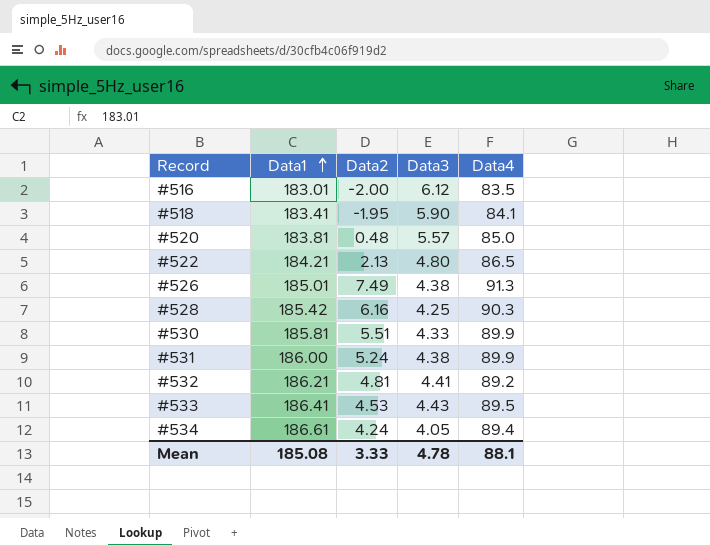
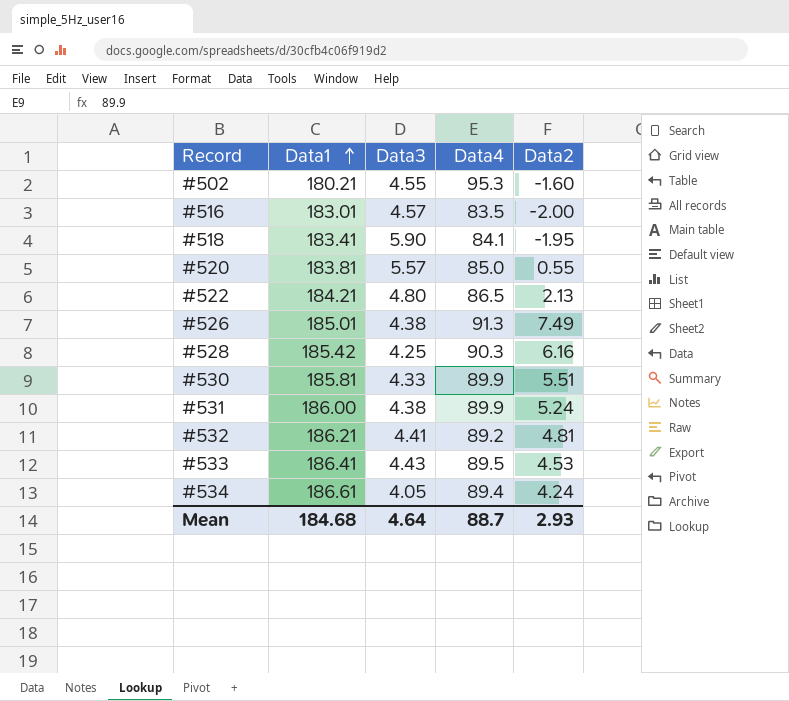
column Data2 | position: 3 -> 5
row #502: none -> 180.21 | 4.55 | 95.3 | -1.60
#516 | Data3: 6.12 -> 4.57
#520 | Data2: 0.48 -> 0.55
Mean | Data1: 185.08 -> 184.68
Mean | Data3: 4.78 -> 4.64
Mean | Data4: 88.1 -> 88.7
Mean | Data2: 3.33 -> 2.93

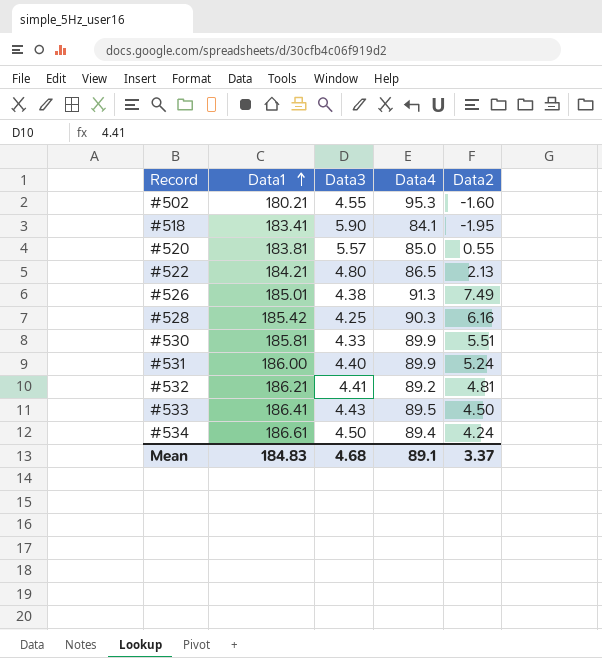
row #516: 183.01 | 4.57 | 83.5 | -2.00 -> none
#531 | Data3: 4.38 -> 4.40
#533 | Data2: 4.53 -> 4.50
#534 | Data3: 4.05 -> 4.50
Mean | Data1: 184.68 -> 184.83
Mean | Data3: 4.64 -> 4.68
Mean | Data4: 88.7 -> 89.1
Mean | Data2: 2.93 -> 3.37

